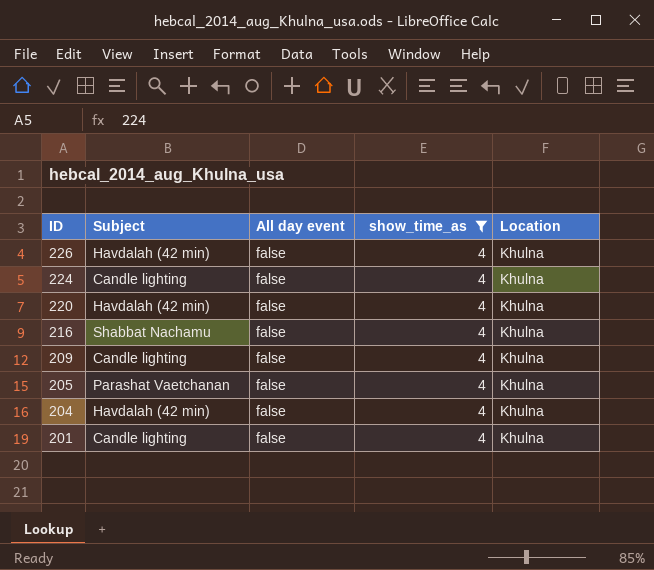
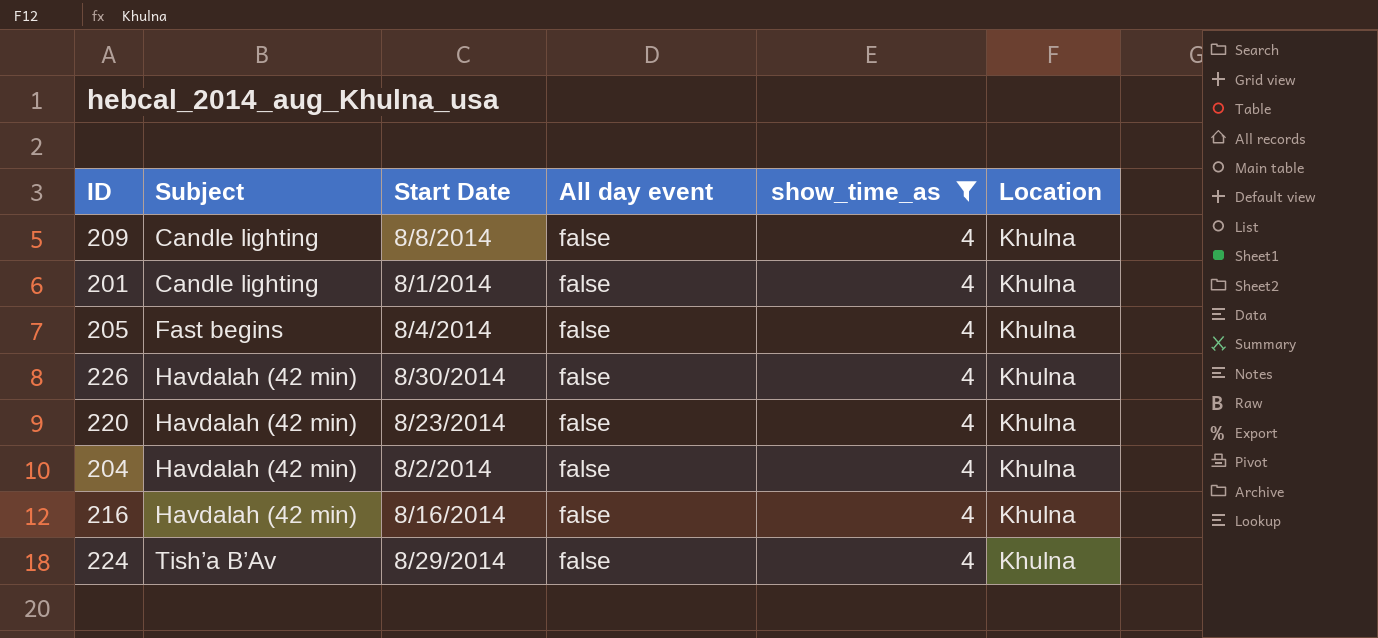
row order: ID descending -> Subject ascending
column Start Date | position: none -> 3
205 | Subject: Parashat Vaetchanan -> Fast begins
216 | Subject: Shabbat Nachamu -> Havdalah (42 min)
224 | Subject: Candle lighting -> Tish’a B’Av

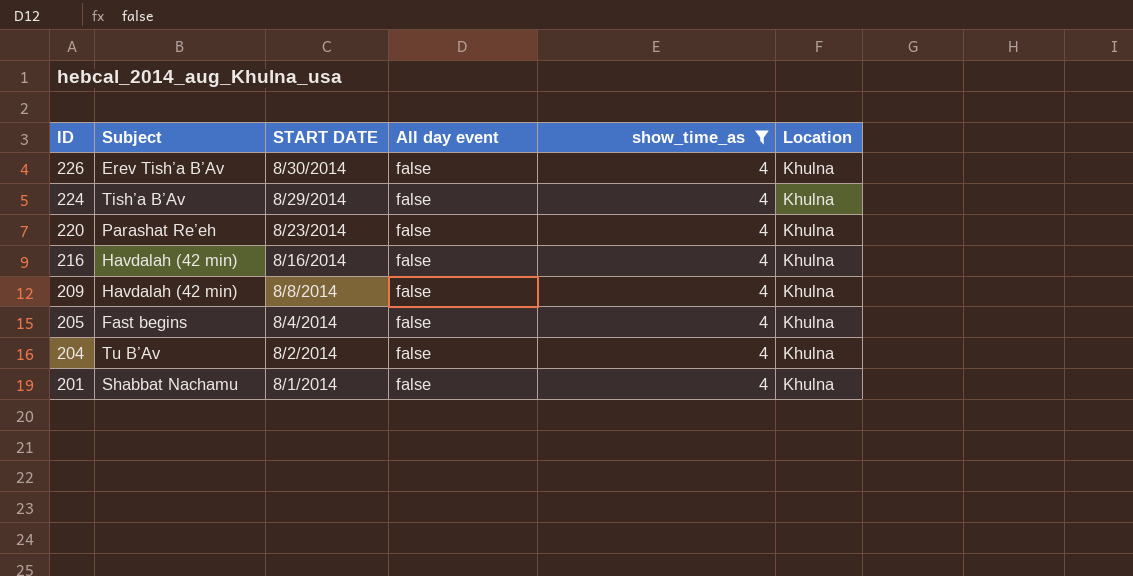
row order: Subject ascending -> ID descending
column name: Start Date -> START DATE
226 | Subject: Havdalah (42 min) -> Erev Tish’a B’Av
220 | Subject: Havdalah (42 min) -> Parashat Re’eh
209 | Subject: Candle lighting -> Havdalah (42 min)
204 | Subject: Havdalah (42 min) -> Tu B’Av
201 | Subject: Candle lighting -> Shabbat Nachamu

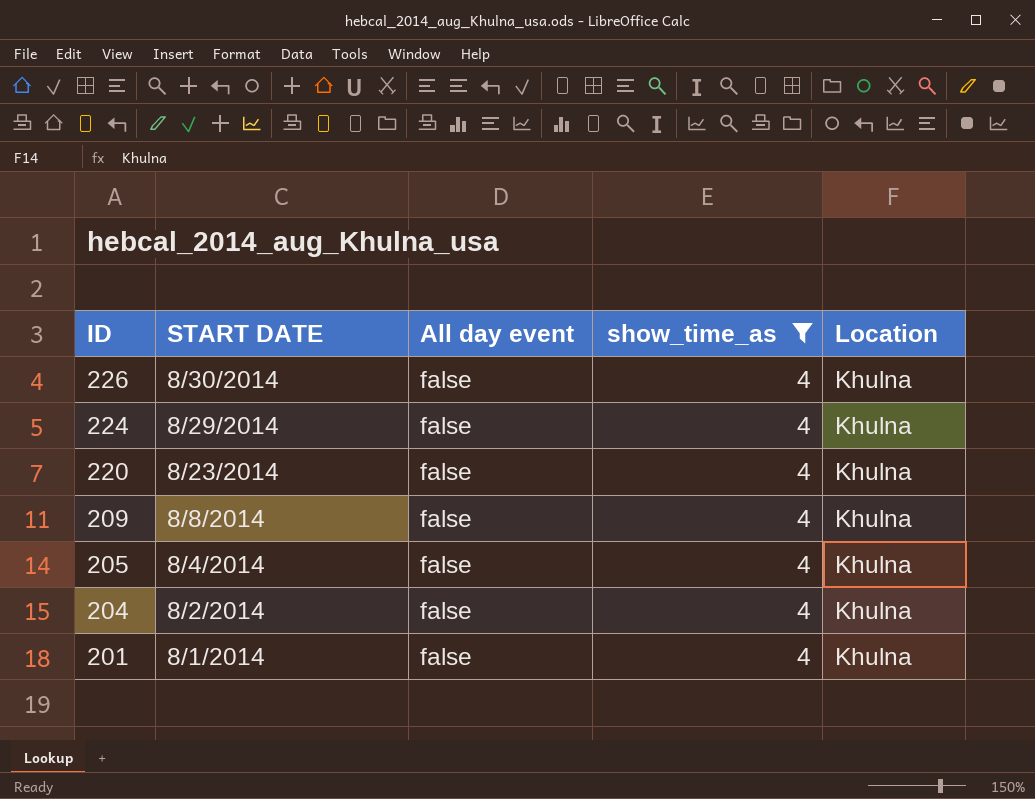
column Subject | position: 2 -> none
row 216: Havdalah (42 min) | 8/16/2014 | false | 4 | Khulna -> none

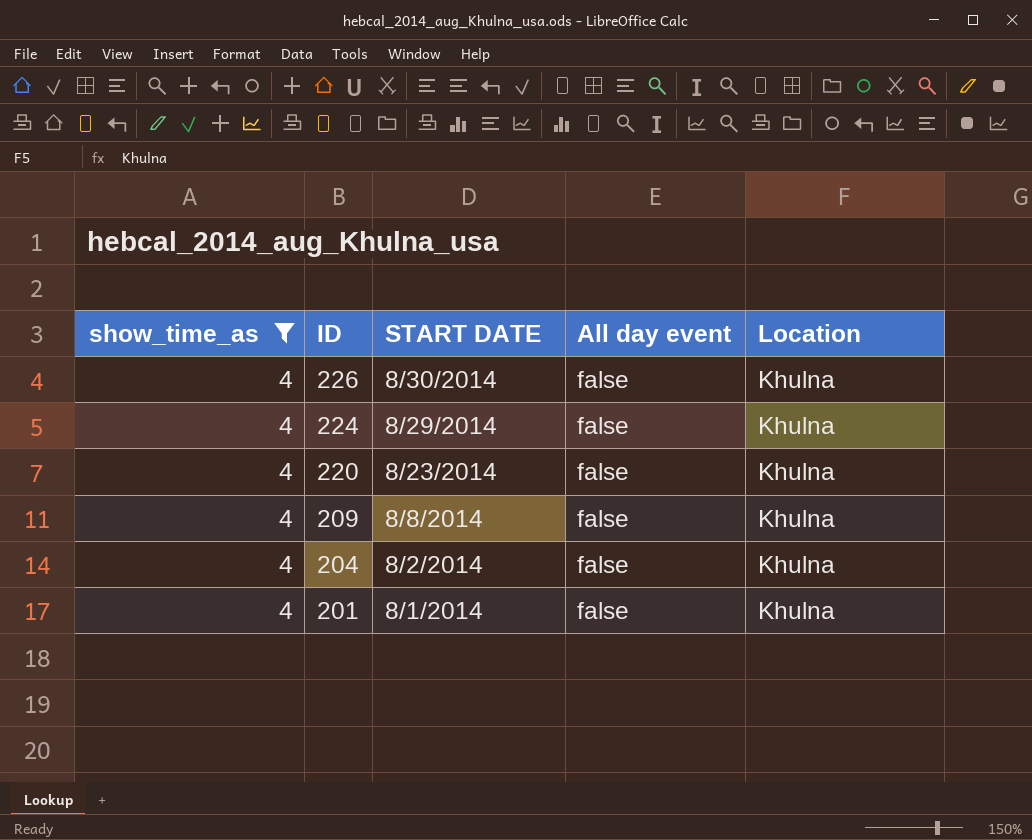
column show_time_as | position: 4 -> 1
row 205: 8/4/2014 | false | 4 | Khulna -> none

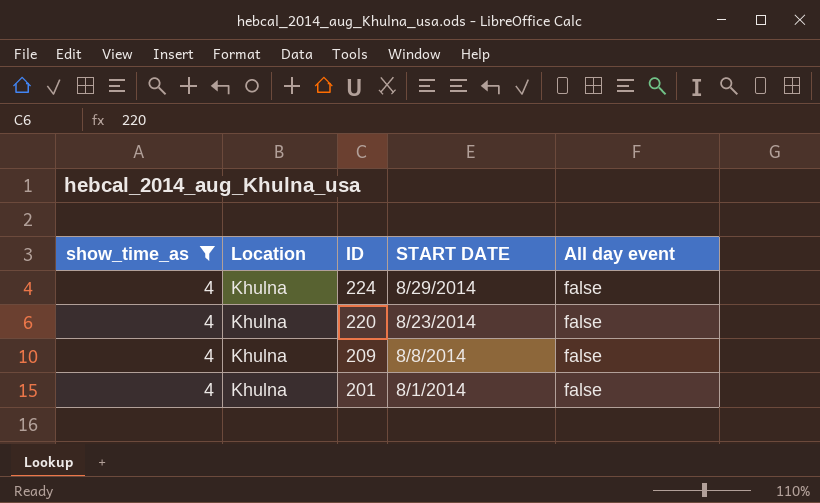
column Location | position: 5 -> 2
row 226: 4 | 8/30/2014 | false | Khulna -> none
row 204: 4 | 8/2/2014 | false | Khulna -> none

